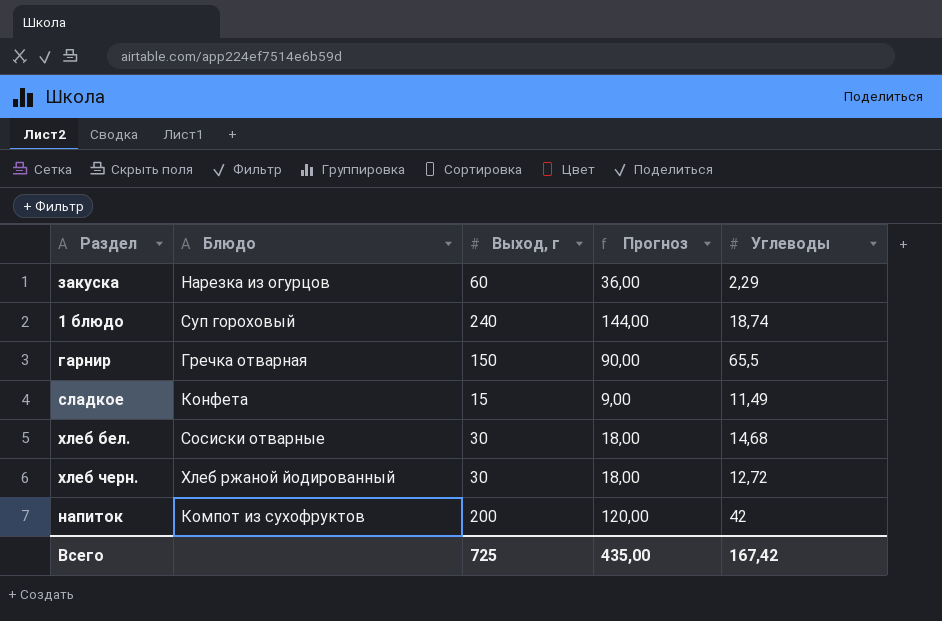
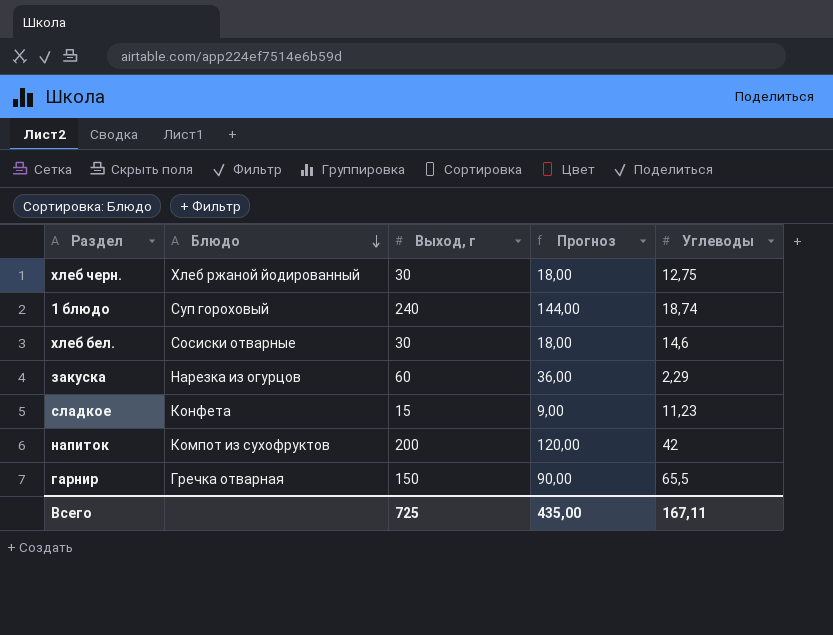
row order: none -> Блюдо descending
хлеб черн. | Углеводы: 12,72 -> 12,75
хлеб бел. | Углеводы: 14,68 -> 14,6
сладкое | Углеводы: 11,49 -> 11,23
Всего | Углеводы: 167,42 -> 167,11

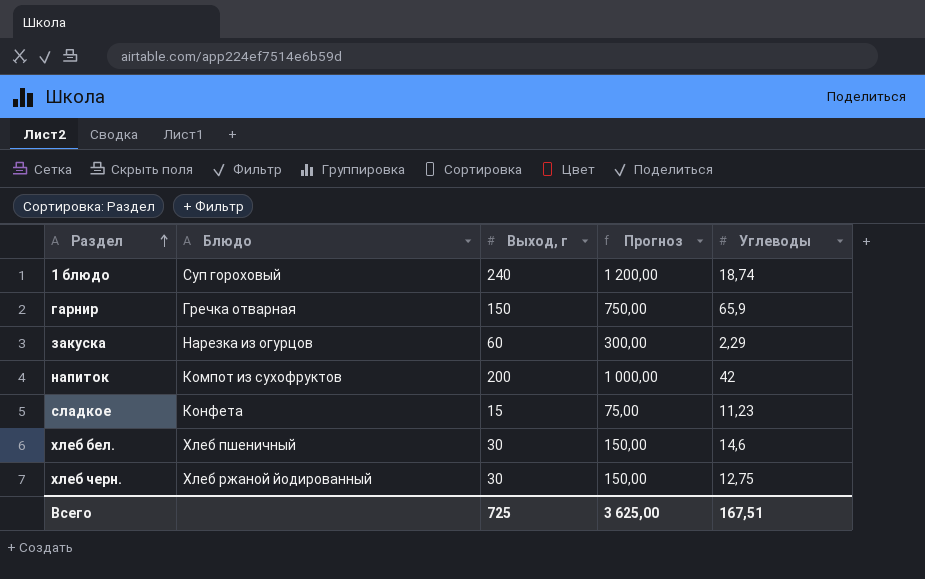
row order: Блюдо descending -> Раздел ascending
column Прогноз | formula: [Выход, г] * 0,6 -> [Выход, г] * 5
гарнир | Углеводы: 65,5 -> 65,9
хлеб бел. | Блюдо: Сосиски отварные -> Хлеб пшеничный
Всего | Прогноз: 435,00 -> 3 625,00
Всего | Углеводы: 167,11 -> 167,51

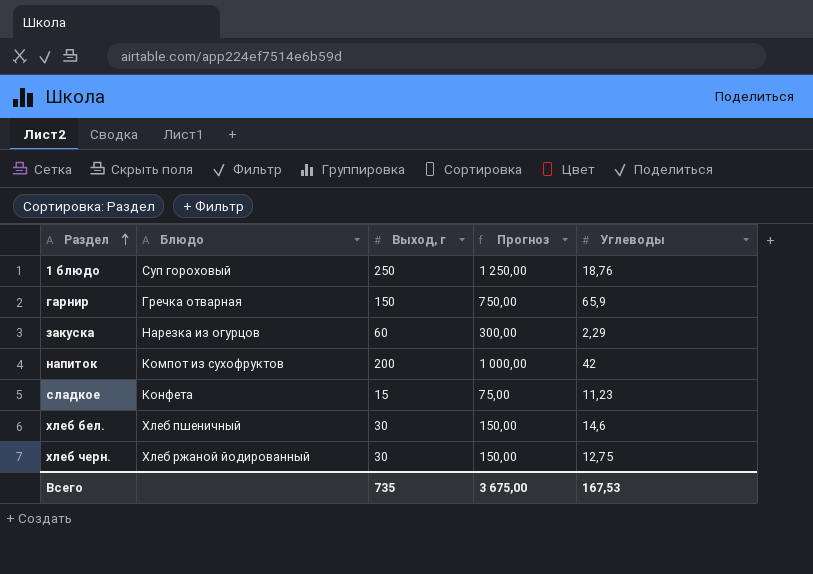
1 блюдо | Выход, г: 240 -> 250
1 блюдо | Прогноз: 1 200,00 -> 1 250,00
1 блюдо | Углеводы: 18,74 -> 18,76
Всего | Выход, г: 725 -> 735
Всего | Прогноз: 3 625,00 -> 3 675,00
Всего | Углеводы: 167,51 -> 167,53

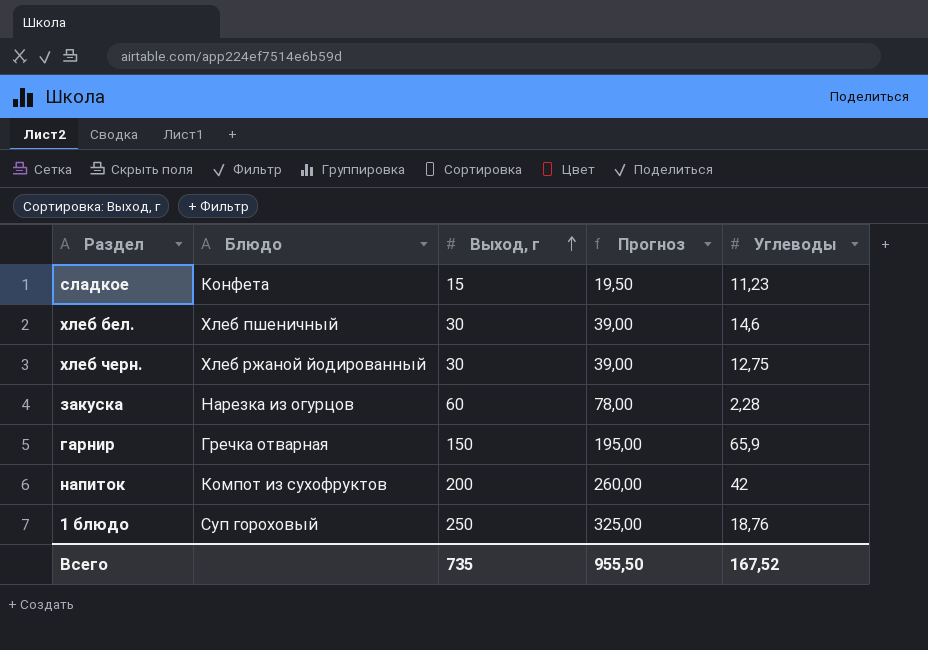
row order: Раздел ascending -> Выход, г ascending
column Прогноз | formula: [Выход, г] * 5 -> [Выход, г] * 1,3
закуска | Углеводы: 2,29 -> 2,28
Всего | Прогноз: 3 675,00 -> 955,50
Всего | Углеводы: 167,53 -> 167,52

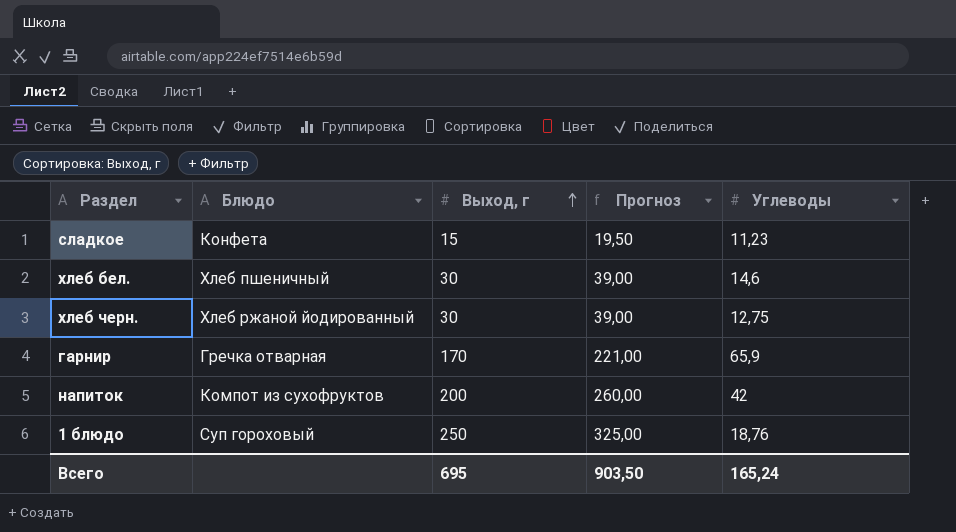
row закуска: Нарезка из огурцов | 60 | 78,00 | 2,28 -> none
гарнир | Выход, г: 150 -> 170
гарнир | Прогноз: 195,00 -> 221,00
Всего | Выход, г: 735 -> 695
Всего | Прогноз: 955,50 -> 903,50
Всего | Углеводы: 167,52 -> 165,24

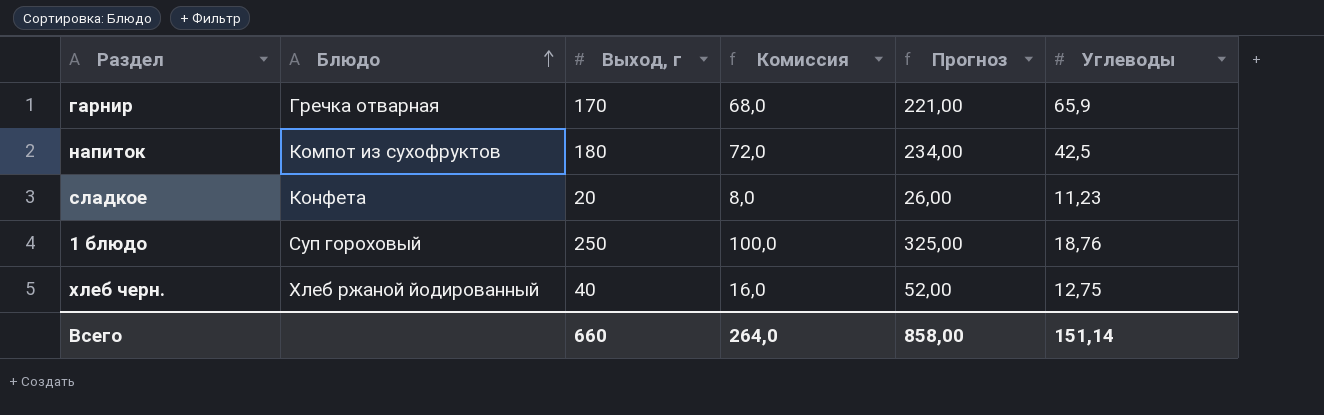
row order: Выход, г ascending -> Блюдо ascending
column Комиссия | formula: none -> [Выход, г] * 0,4
row хлеб бел.: Хлеб пшеничный | 30 | 39,00 | 14,6 -> none
напиток | Выход, г: 200 -> 180
напиток | Прогноз: 260,00 -> 234,00
напиток | Углеводы: 42 -> 42,5
сладкое | Выход, г: 15 -> 20
сладкое | Прогноз: 19,50 -> 26,00
хлеб черн. | Выход, г: 30 -> 40
хлеб черн. | Прогноз: 39,00 -> 52,00
Всего | Выход, г: 695 -> 660
Всего | Прогноз: 903,50 -> 858,00
Всего | Углеводы: 165,24 -> 151,14

